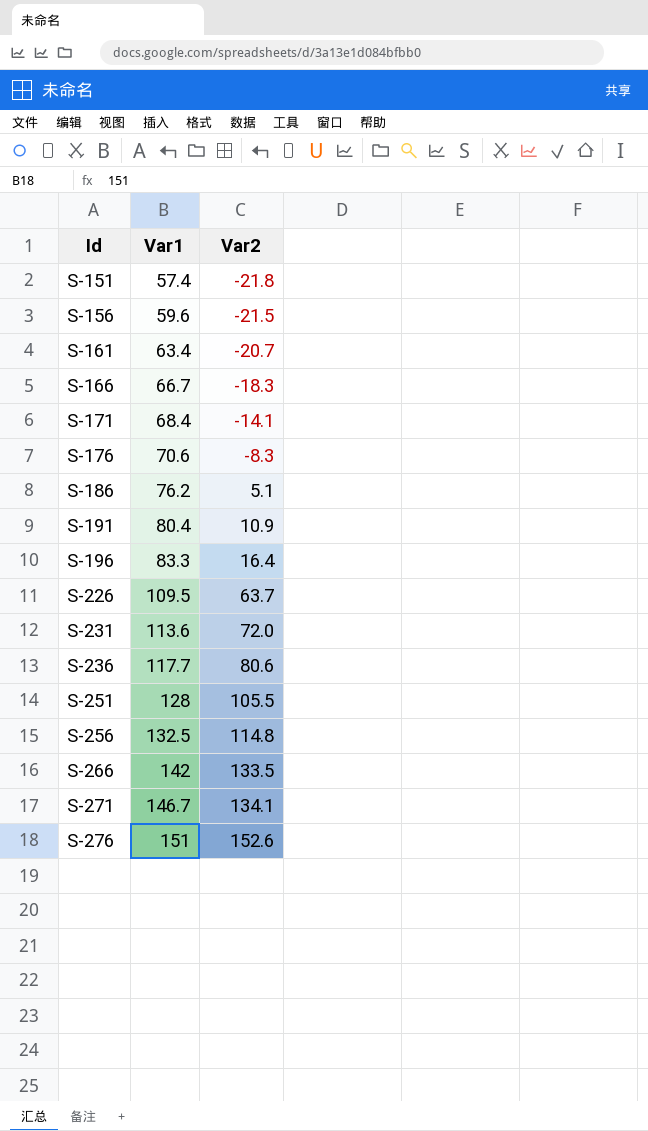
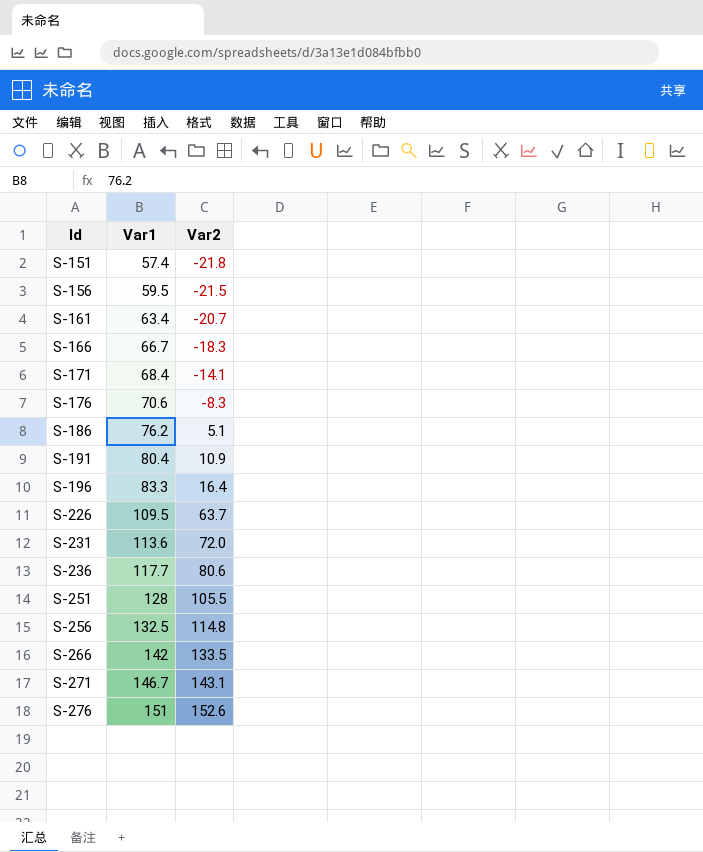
S-156 | Var1: 59.6 -> 59.5
S-271 | Var2: 134.1 -> 143.1

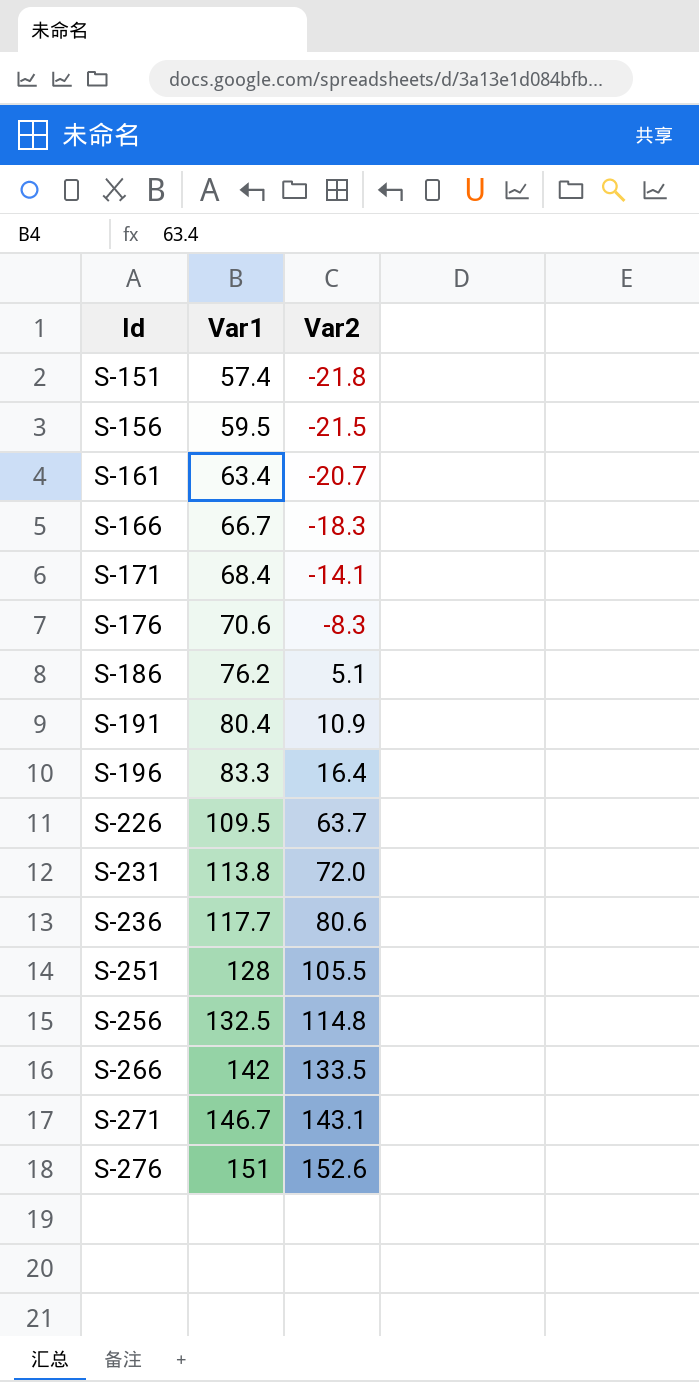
S-231 | Var1: 113.6 -> 113.8

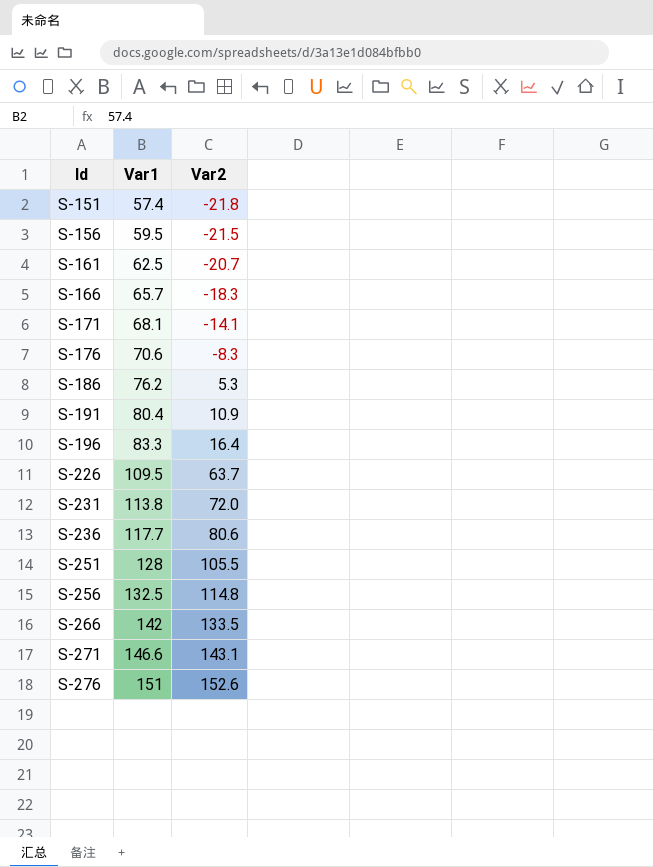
S-161 | Var1: 63.4 -> 62.5
S-166 | Var1: 66.7 -> 65.7
S-171 | Var1: 68.4 -> 68.1
S-186 | Var2: 5.1 -> 5.3
S-271 | Var1: 146.7 -> 146.6

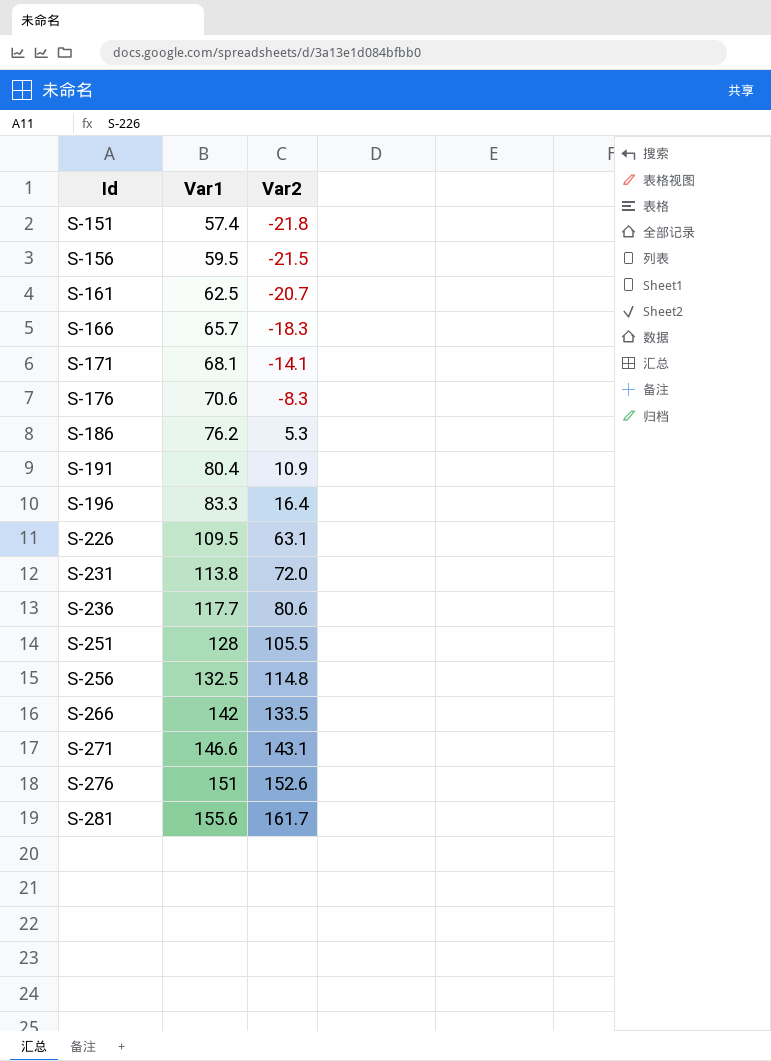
S-226 | Var2: 63.7 -> 63.1
row S-281: none -> 155.6 | 161.7

